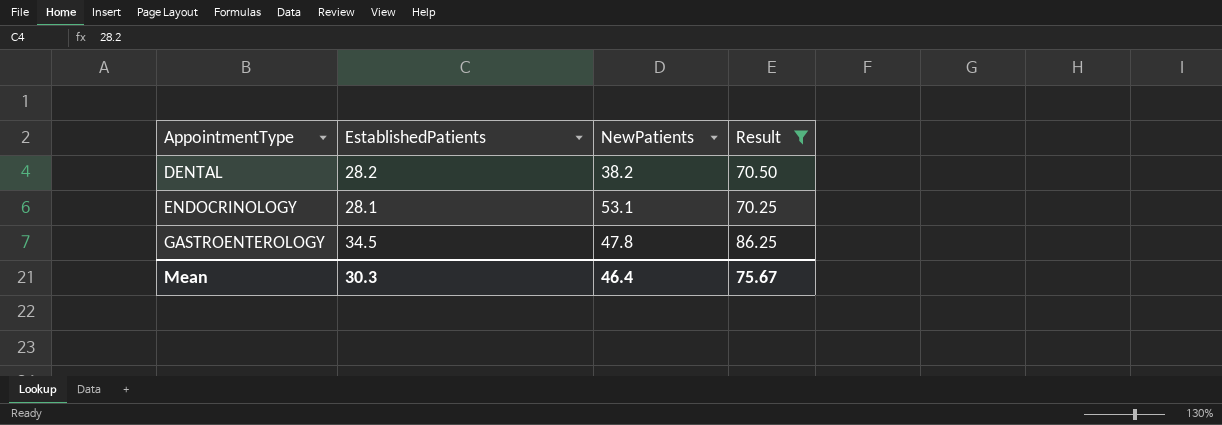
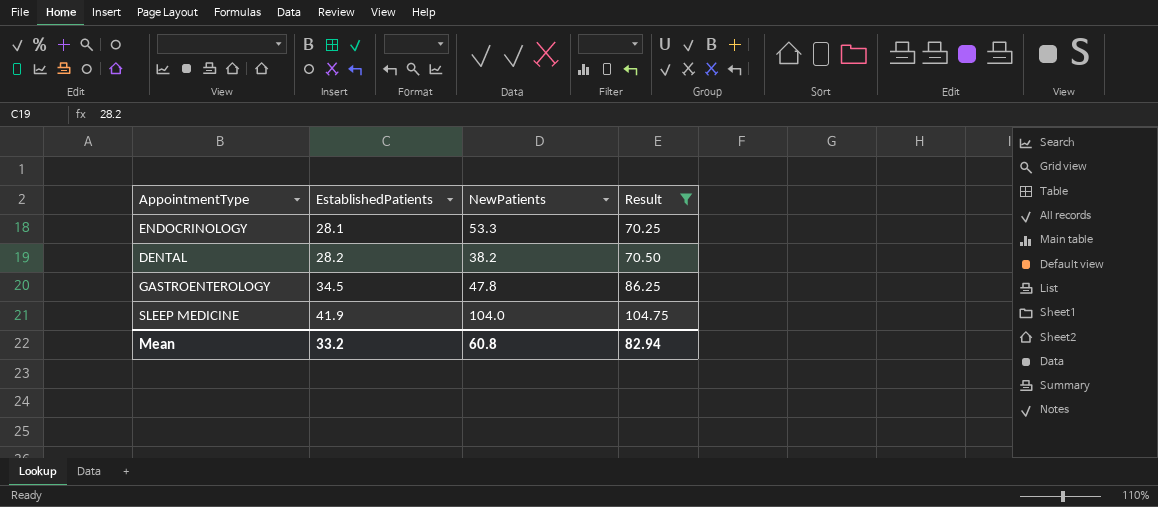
row order: AppointmentType ascending -> EstablishedPatients ascending
ENDOCRINOLOGY | NewPatients: 53.1 -> 53.3
row SLEEP MEDICINE: none -> 41.9 | 104.0 | 104.75
Mean | EstablishedPatients: 30.3 -> 33.2
Mean | NewPatients: 46.4 -> 60.8
Mean | Result: 75.67 -> 82.94

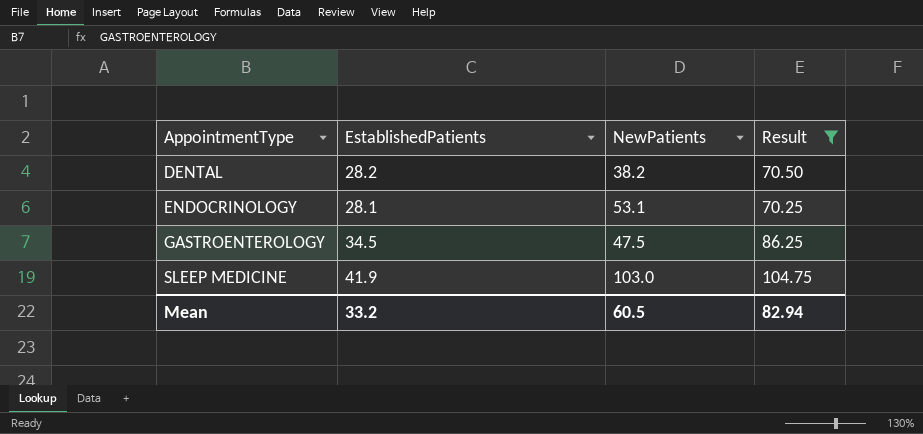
row order: EstablishedPatients ascending -> AppointmentType ascending
ENDOCRINOLOGY | NewPatients: 53.3 -> 53.1
GASTROENTEROLOGY | NewPatients: 47.8 -> 47.5
SLEEP MEDICINE | NewPatients: 104.0 -> 103.0
Mean | NewPatients: 60.8 -> 60.5

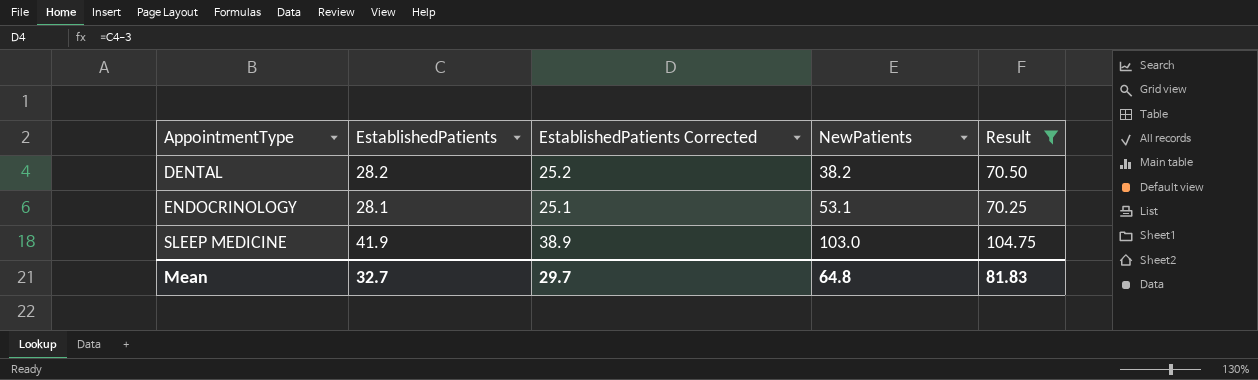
column EstablishedPatients Corrected | formula: none -> [EstablishedPatients] - 3
row GASTROENTEROLOGY: 34.5 | 47.5 | 86.25 -> none
Mean | EstablishedPatients: 33.2 -> 32.7
Mean | NewPatients: 60.5 -> 64.8
Mean | Result: 82.94 -> 81.83

